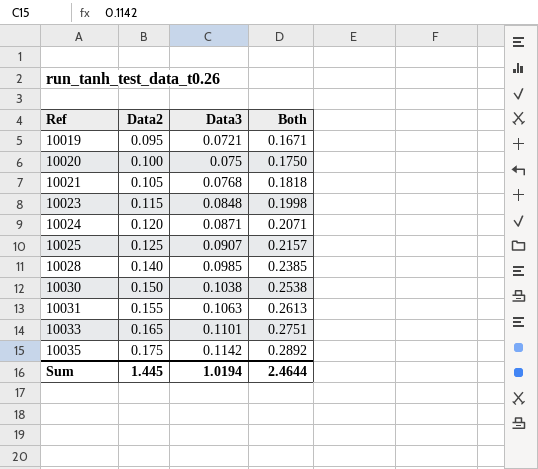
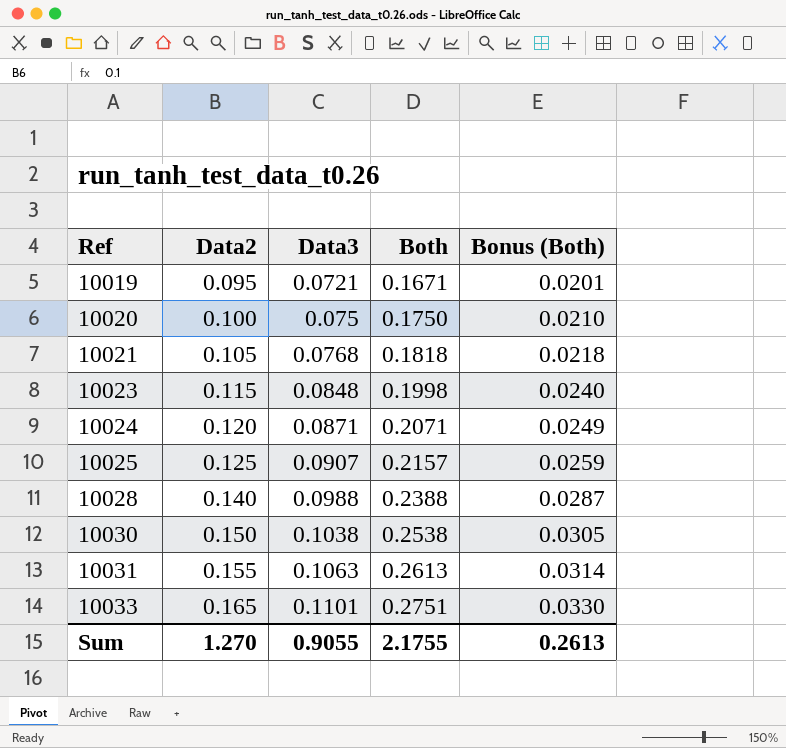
column Bonus (Both) | formula: none -> [Both] * 0.12
row 10035: 0.175 | 0.1142 | 0.2892 -> none
10028 | Data3: 0.0985 -> 0.0988
10028 | Both: 0.2385 -> 0.2388
Sum | Data2: 1.445 -> 1.270
Sum | Data3: 1.0194 -> 0.9055
Sum | Both: 2.4644 -> 2.1755

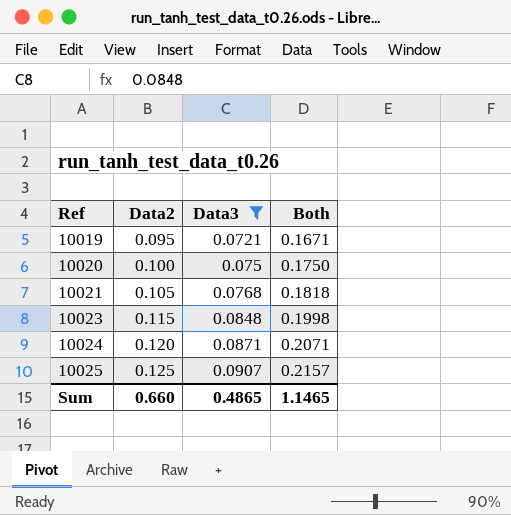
filter: none -> Data3 <= 0.0907
column Bonus (Both) | formula: [Both] * 0.12 -> none
Sum | Data2: 1.270 -> 0.660
Sum | Data3: 0.9055 -> 0.4865
Sum | Both: 2.1755 -> 1.1465

